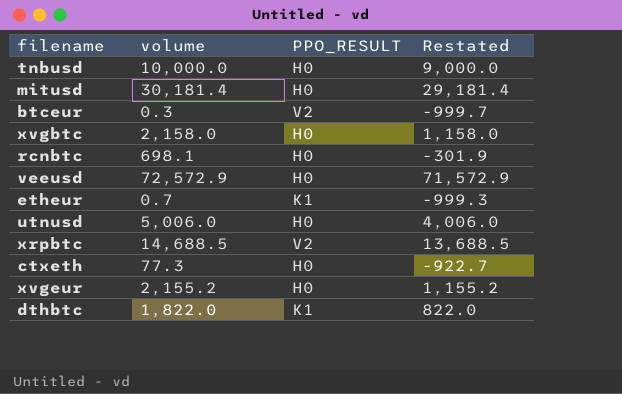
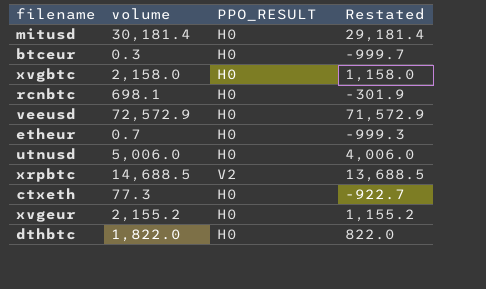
row tnbusd: 10,000.0 | H0 | 9,000.0 -> none
btceur | PPO_RESULT: V2 -> H0
etheur | PPO_RESULT: K1 -> H0
dthbtc | PPO_RESULT: K1 -> H0

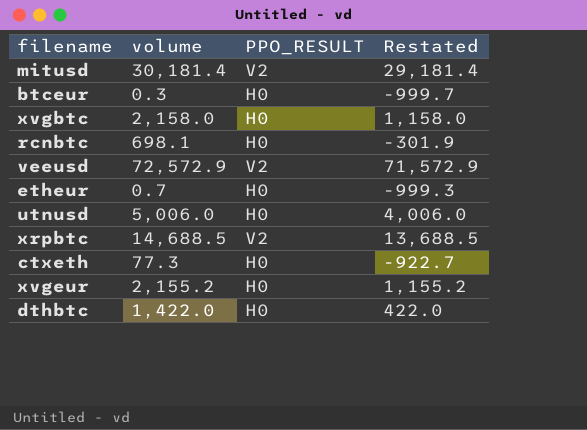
mitusd | PPO_RESULT: H0 -> V2
veeusd | PPO_RESULT: H0 -> V2
dthbtc | volume: 1,822.0 -> 1,422.0
dthbtc | Restated: 822.0 -> 422.0

